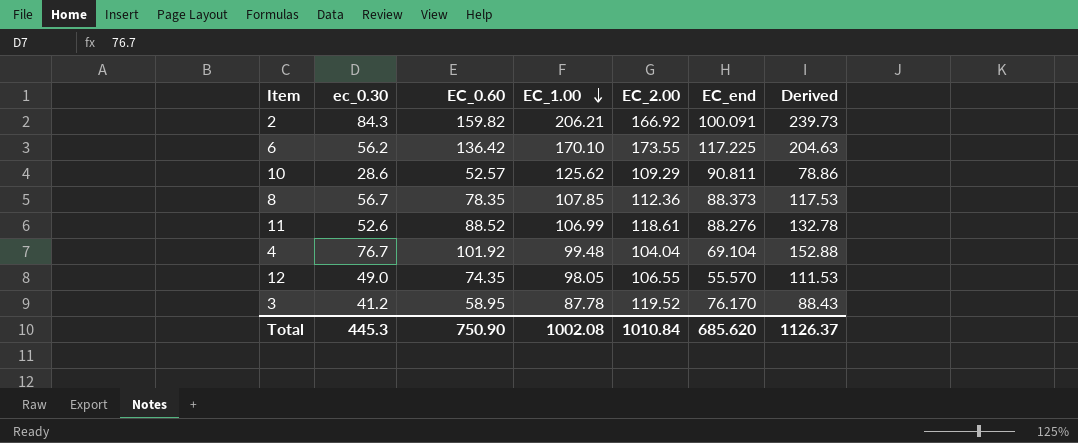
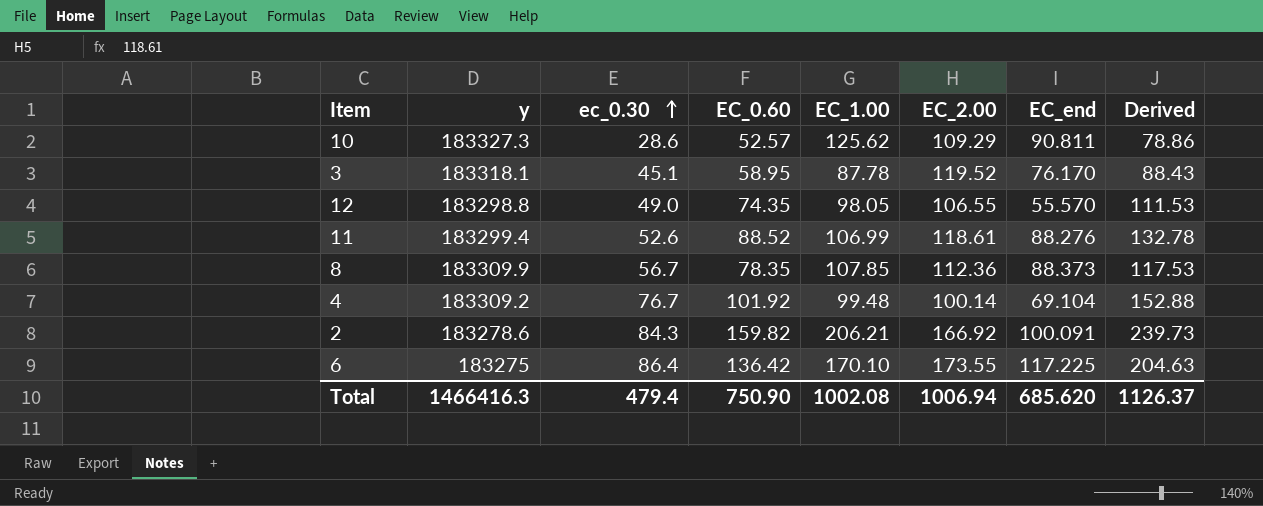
row order: EC_1.00 descending -> ec_0.30 ascending
column y | position: none -> 2
3 | ec_0.30: 41.2 -> 45.1
4 | EC_2.00: 104.04 -> 100.14
6 | ec_0.30: 56.2 -> 86.4
Total | ec_0.30: 445.3 -> 479.4
Total | EC_2.00: 1010.84 -> 1006.94

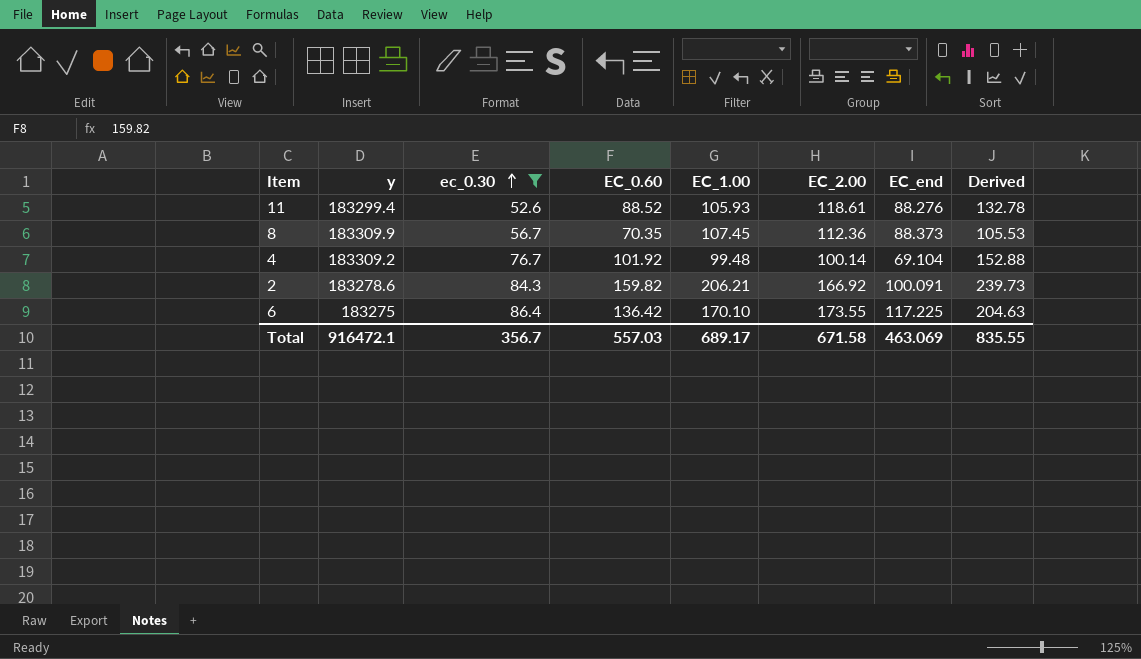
filter: none -> ec_0.30 >= 52.6
11 | EC_1.00: 106.99 -> 105.93
8 | EC_0.60: 78.35 -> 70.35
8 | EC_1.00: 107.85 -> 107.45
8 | Derived: 117.53 -> 105.53
Total | y: 1466416.3 -> 916472.1
Total | ec_0.30: 479.4 -> 356.7
Total | EC_0.60: 750.90 -> 557.03
Total | EC_1.00: 1002.08 -> 689.17
Total | EC_2.00: 1006.94 -> 671.58
Total | EC_end: 685.620 -> 463.069
Total | Derived: 1126.37 -> 835.55

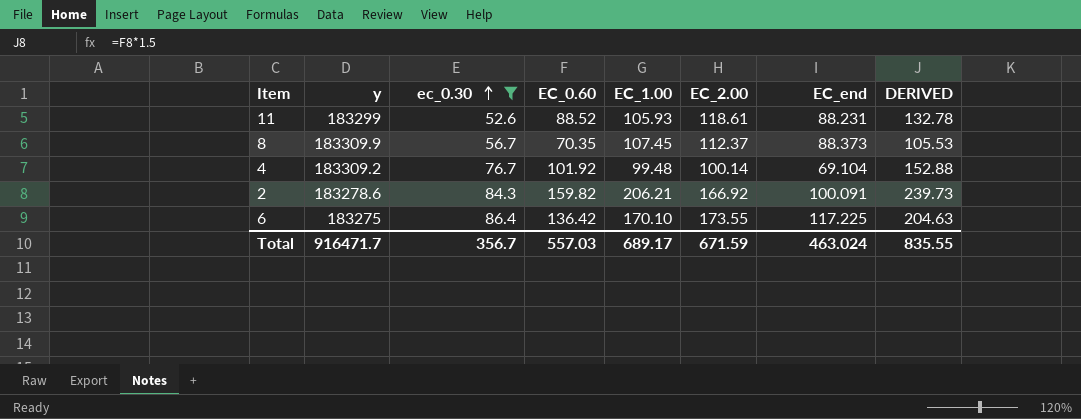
column name: Derived -> DERIVED
11 | y: 183299.4 -> 183299
11 | EC_end: 88.276 -> 88.231
8 | EC_2.00: 112.36 -> 112.37
Total | y: 916472.1 -> 916471.7
Total | EC_2.00: 671.58 -> 671.59
Total | EC_end: 463.069 -> 463.024

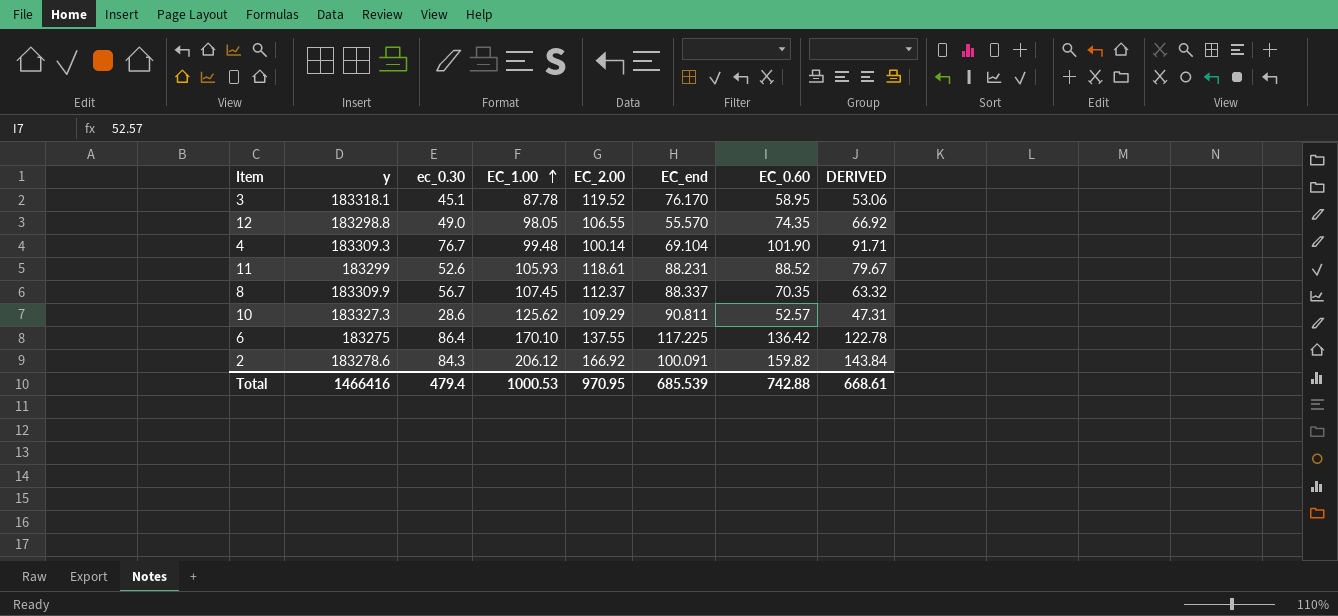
filter: ec_0.30 >= 52.6 -> none
row order: ec_0.30 ascending -> EC_1.00 ascending
column EC_0.60 | position: 4 -> 7
column DERIVED | formula: [EC_0.60] * 1.5 -> [EC_0.60] * 0.9
4 | y: 183309.2 -> 183309.3
4 | EC_0.60: 101.92 -> 101.90
8 | EC_end: 88.373 -> 88.337
6 | EC_2.00: 173.55 -> 137.55
2 | EC_1.00: 206.21 -> 206.12
Total | y: 916471.7 -> 1466416
Total | ec_0.30: 356.7 -> 479.4
Total | EC_1.00: 689.17 -> 1000.53
Total | EC_2.00: 671.59 -> 970.95
Total | EC_end: 463.024 -> 685.539
Total | EC_0.60: 557.03 -> 742.88
Total | DERIVED: 835.55 -> 668.61

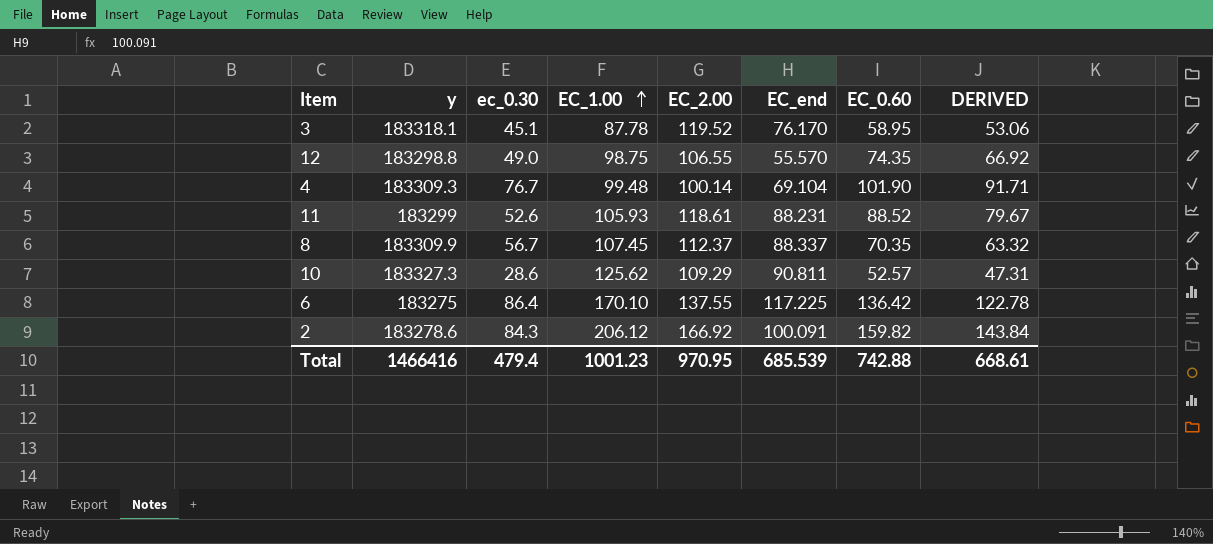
12 | EC_1.00: 98.05 -> 98.75
Total | EC_1.00: 1000.53 -> 1001.23

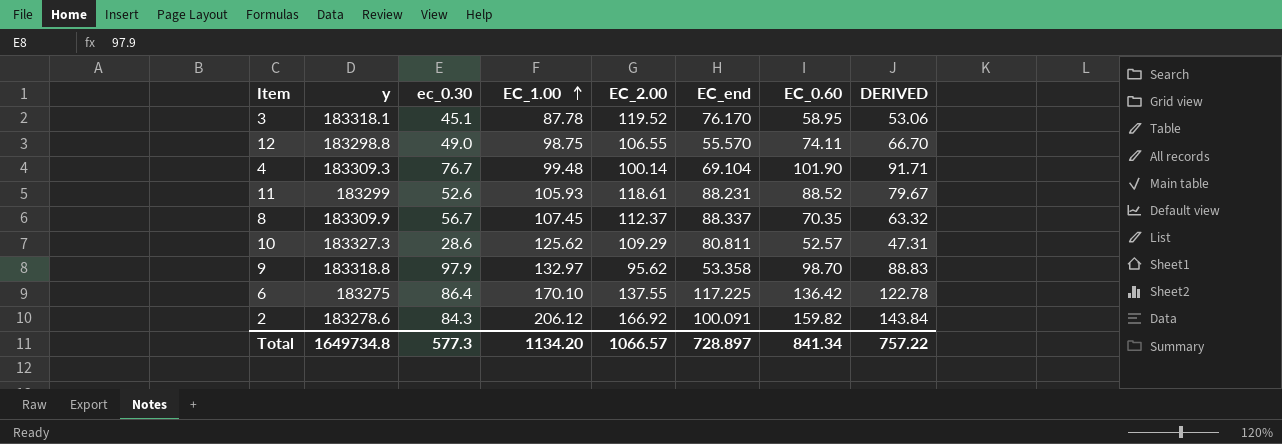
12 | EC_0.60: 74.35 -> 74.11
12 | DERIVED: 66.92 -> 66.70
10 | EC_end: 90.811 -> 80.811
row 9: none -> 183318.8 | 97.9 | 132.97 | 95.62 | 53.358 | 98.70 | 88.83
Total | y: 1466416 -> 1649734.8
Total | ec_0.30: 479.4 -> 577.3
Total | EC_1.00: 1001.23 -> 1134.20
Total | EC_2.00: 970.95 -> 1066.57
Total | EC_end: 685.539 -> 728.897
Total | EC_0.60: 742.88 -> 841.34
Total | DERIVED: 668.61 -> 757.22

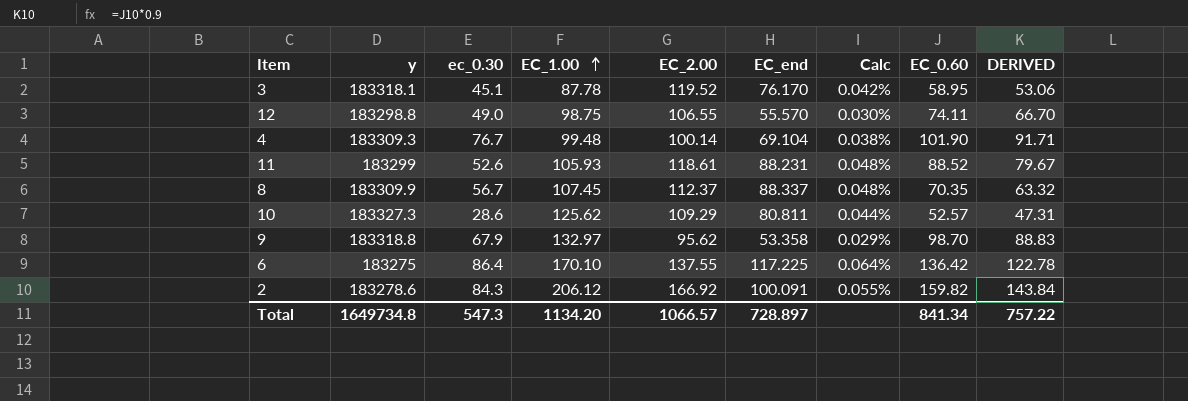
column Calc | formula: none -> [EC_end] / [y]
9 | ec_0.30: 97.9 -> 67.9
Total | ec_0.30: 577.3 -> 547.3

